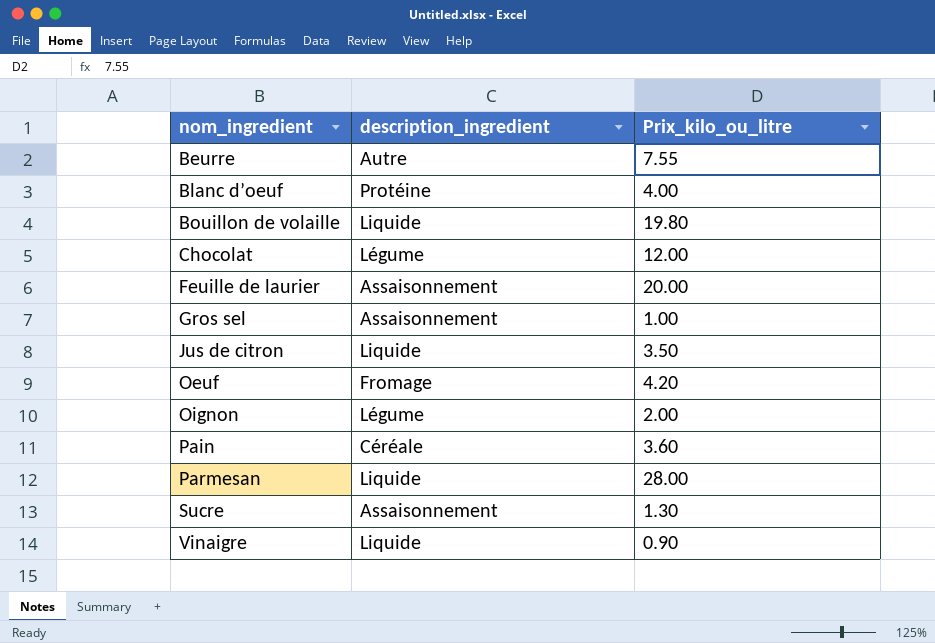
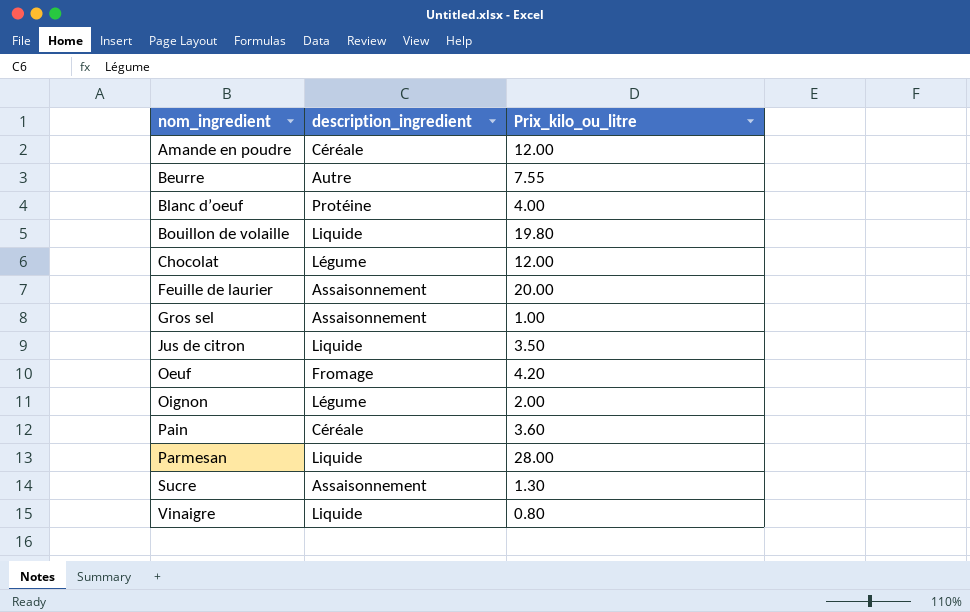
row Amande en poudre: none -> Céréale | 12.00
Vinaigre | Prix_kilo_ou_litre: 0.90 -> 0.80

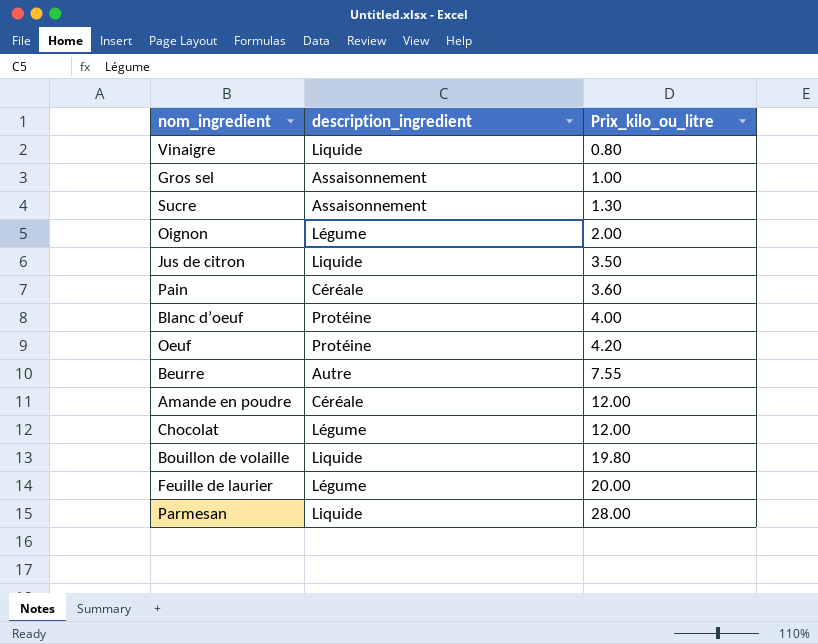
row order: nom_ingredient ascending -> Prix_kilo_ou_litre ascending
Oeuf | description_ingredient: Fromage -> Protéine
Feuille de laurier | description_ingredient: Assaisonnement -> Légume

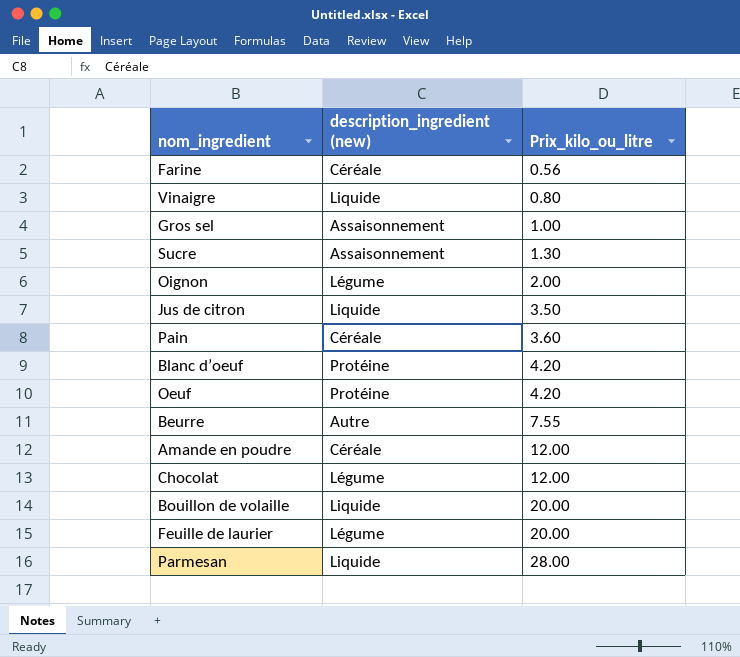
column name: description_ingredient -> description_ingredient (new)
row Farine: none -> Céréale | 0.56
Blanc d’oeuf | Prix_kilo_ou_litre: 4.00 -> 4.20
Bouillon de volaille | Prix_kilo_ou_litre: 19.80 -> 20.00

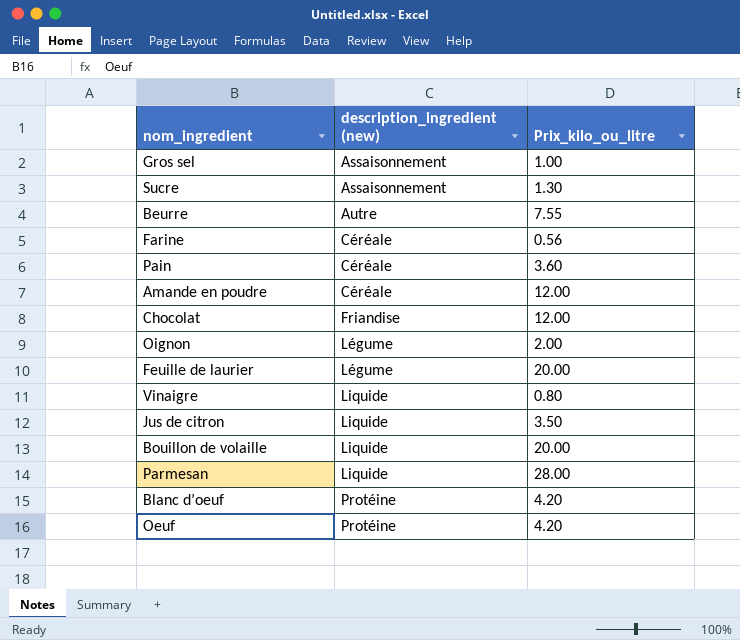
row order: Prix_kilo_ou_litre ascending -> description_ingredient (new) ascending
Chocolat | description_ingredient (new): Légume -> Friandise

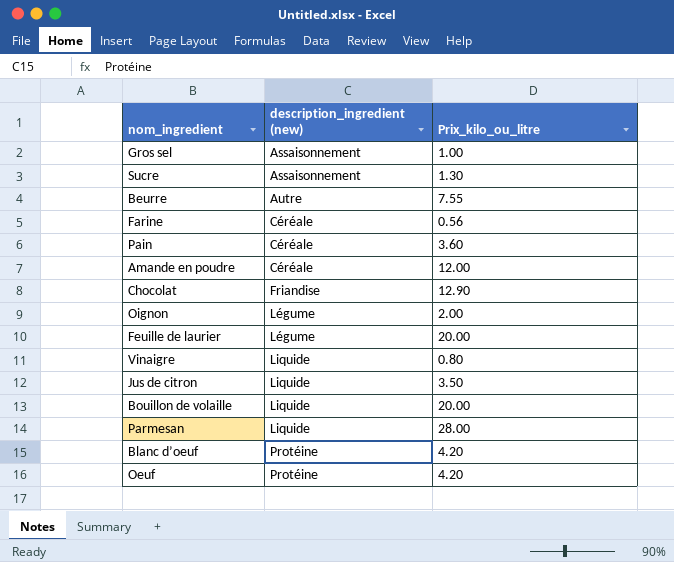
Chocolat | Prix_kilo_ou_litre: 12.00 -> 12.90

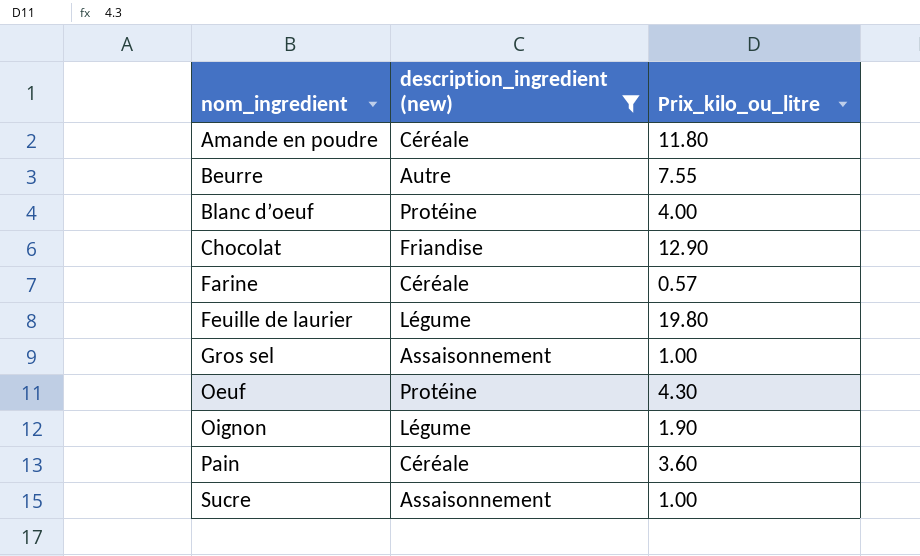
filter: none -> description_ingredient (new) != Liquide
row order: description_ingredient (new) ascending -> nom_ingredient ascending
Amande en poudre | Prix_kilo_ou_litre: 12.00 -> 11.80
Blanc d’oeuf | Prix_kilo_ou_litre: 4.20 -> 4.00
Farine | Prix_kilo_ou_litre: 0.56 -> 0.57
Feuille de laurier | Prix_kilo_ou_litre: 20.00 -> 19.80
Oeuf | Prix_kilo_ou_litre: 4.20 -> 4.30
Oignon | Prix_kilo_ou_litre: 2.00 -> 1.90
Sucre | Prix_kilo_ou_litre: 1.30 -> 1.00

